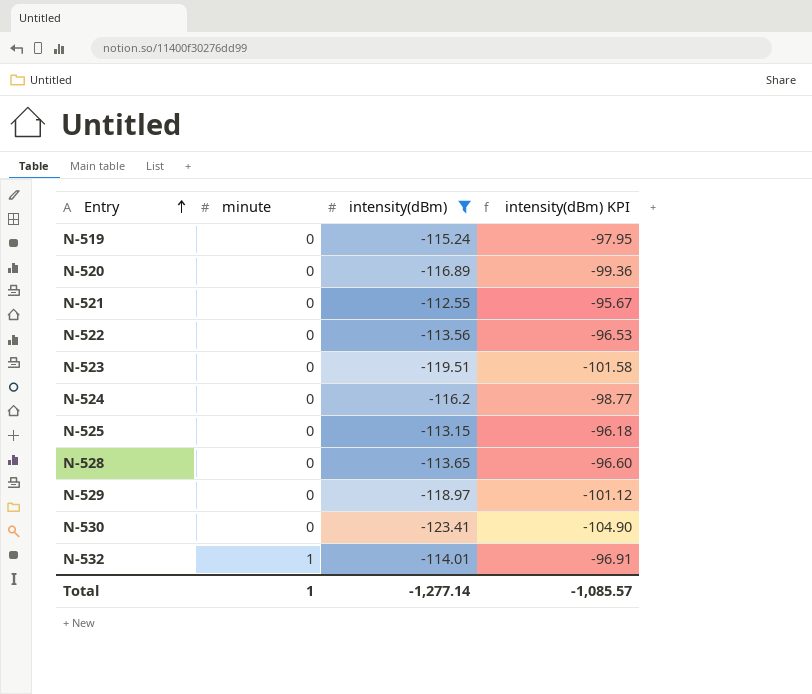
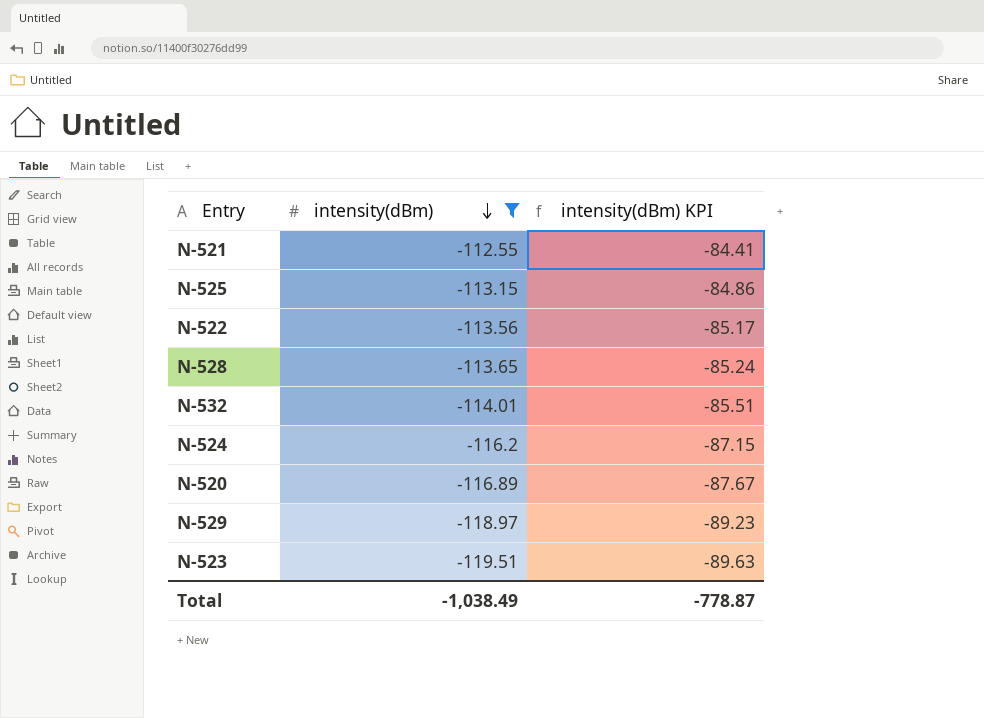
row order: Entry ascending -> intensity(dBm) descending
column minute | position: 2 -> none
column intensity(dBm) KPI | formula: [intensity(dBm)] * 0.85 -> [intensity(dBm)] * 0.75
row N-519: 0 | -115.24 | -97.95 -> none
row N-530: 0 | -123.41 | -104.90 -> none
Total | intensity(dBm): -1,277.14 -> -1,038.49
Total | intensity(dBm) KPI: -1,085.57 -> -778.87

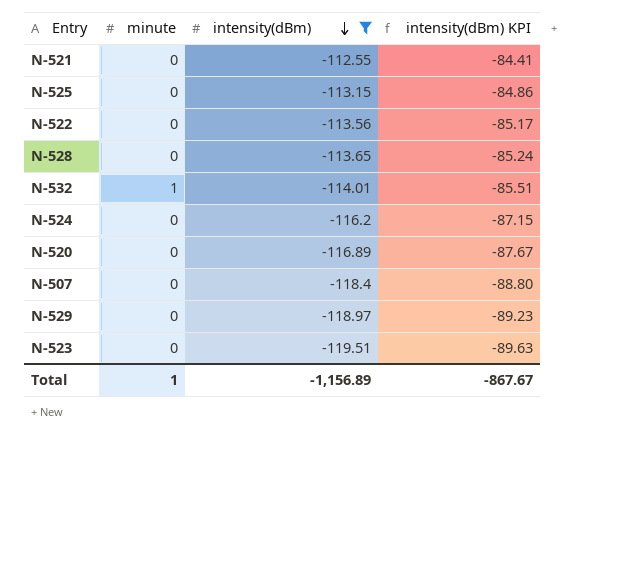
column minute | position: none -> 2
row N-507: none -> 0 | -118.4 | -88.80
Total | intensity(dBm): -1,038.49 -> -1,156.89
Total | intensity(dBm) KPI: -778.87 -> -867.67

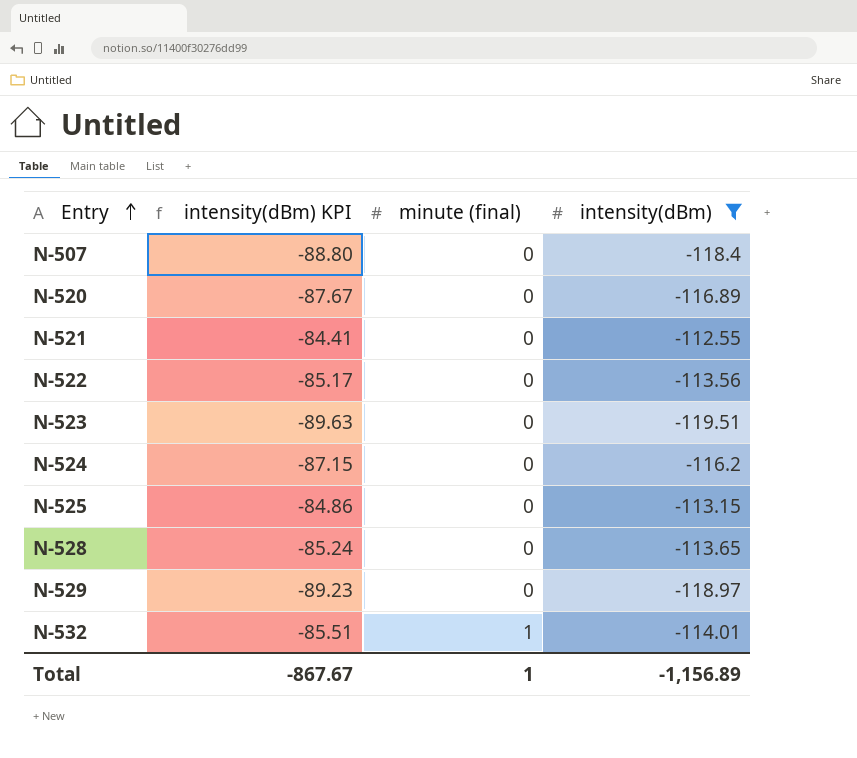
row order: intensity(dBm) descending -> Entry ascending
column intensity(dBm) KPI | position: 4 -> 2
column name: minute -> minute (final)

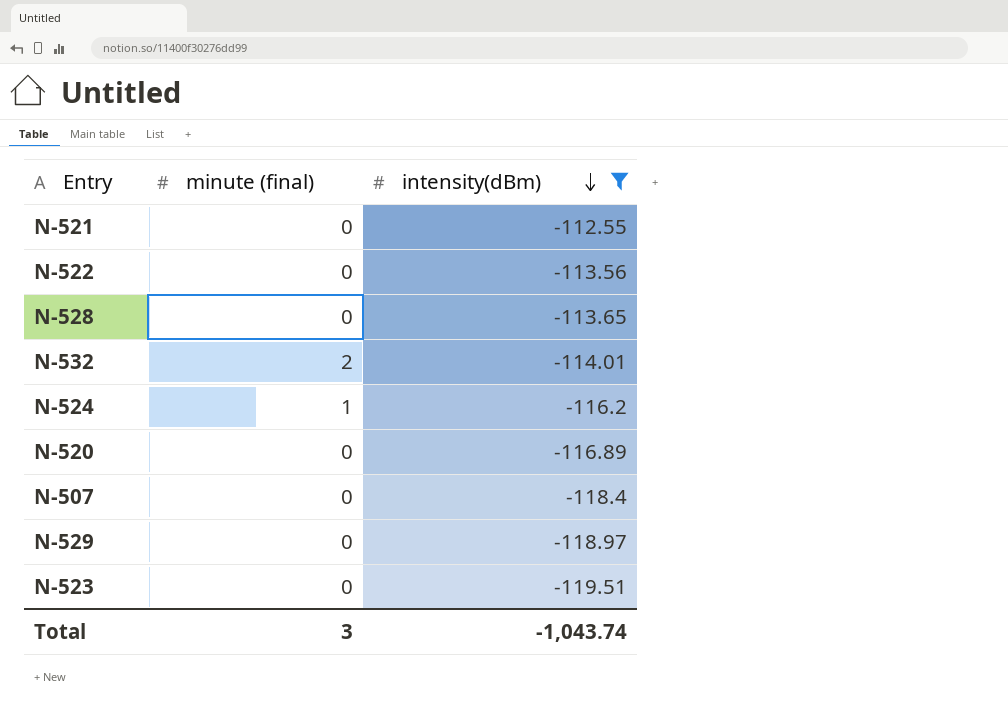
row order: Entry ascending -> intensity(dBm) descending
column intensity(dBm) KPI | formula: [intensity(dBm)] * 0.75 -> none
row N-525: -84.86 | 0 | -113.15 -> none
N-532 | minute (final): 1 -> 2
N-524 | minute (final): 0 -> 1
Total | minute (final): 1 -> 3
Total | intensity(dBm): -1,156.89 -> -1,043.74

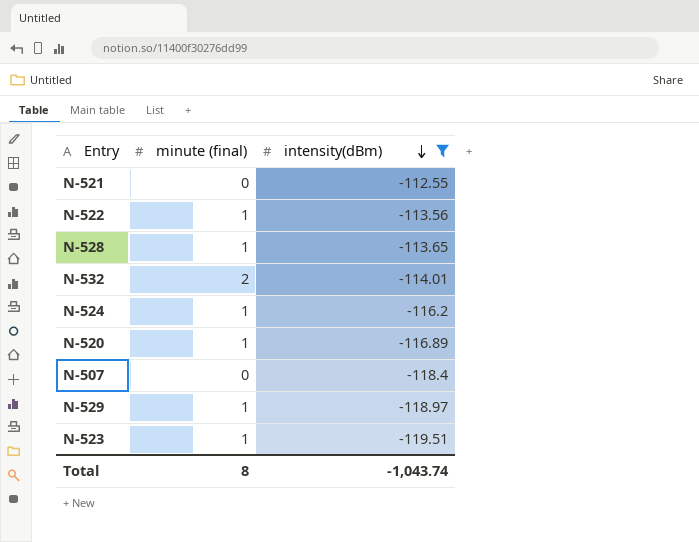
N-522 | minute (final): 0 -> 1
N-528 | minute (final): 0 -> 1
N-520 | minute (final): 0 -> 1
N-529 | minute (final): 0 -> 1
N-523 | minute (final): 0 -> 1
Total | minute (final): 3 -> 8

